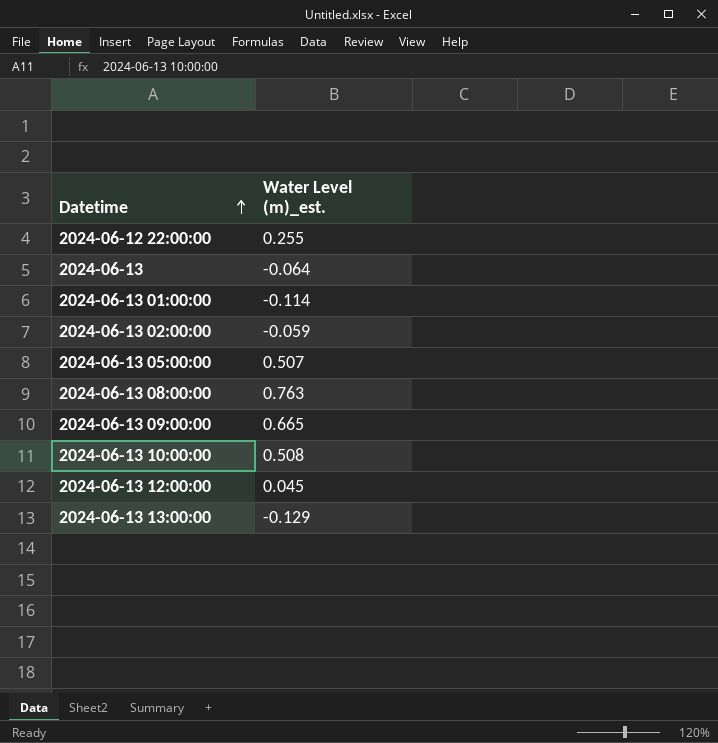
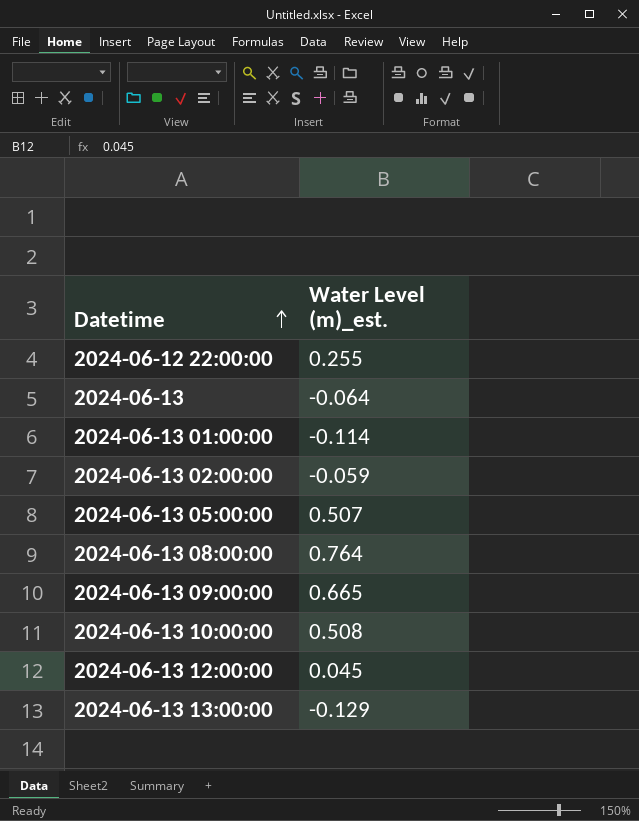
2024-06-13 08:00:00 | Water Level (m)_est.: 0.763 -> 0.764

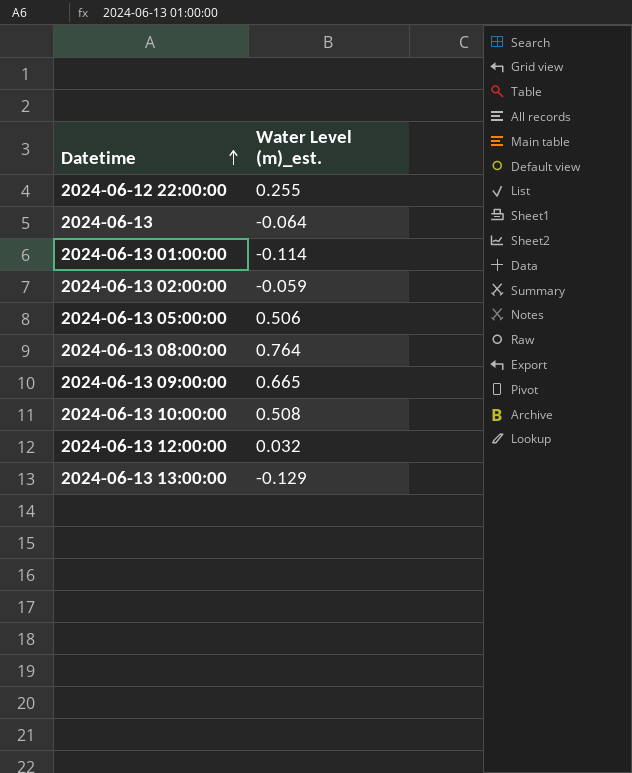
2024-06-13 05:00:00 | Water Level (m)_est.: 0.507 -> 0.506
2024-06-13 12:00:00 | Water Level (m)_est.: 0.045 -> 0.032

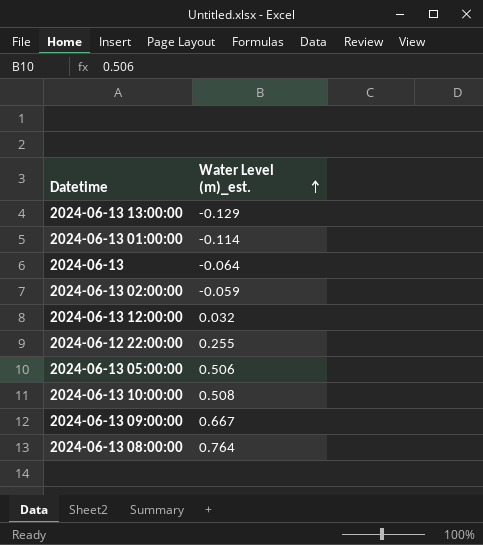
row order: Datetime ascending -> Water Level (m)_est. ascending
2024-06-13 09:00:00 | Water Level (m)_est.: 0.665 -> 0.667

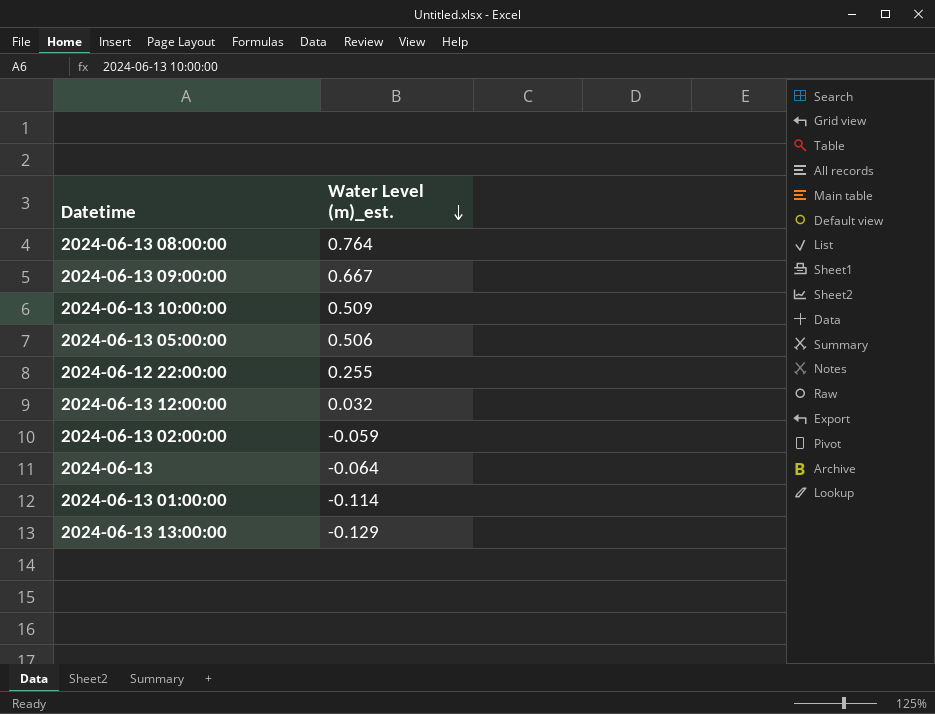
row order: Water Level (m)_est. ascending -> Water Level (m)_est. descending
2024-06-13 10:00:00 | Water Level (m)_est.: 0.508 -> 0.509

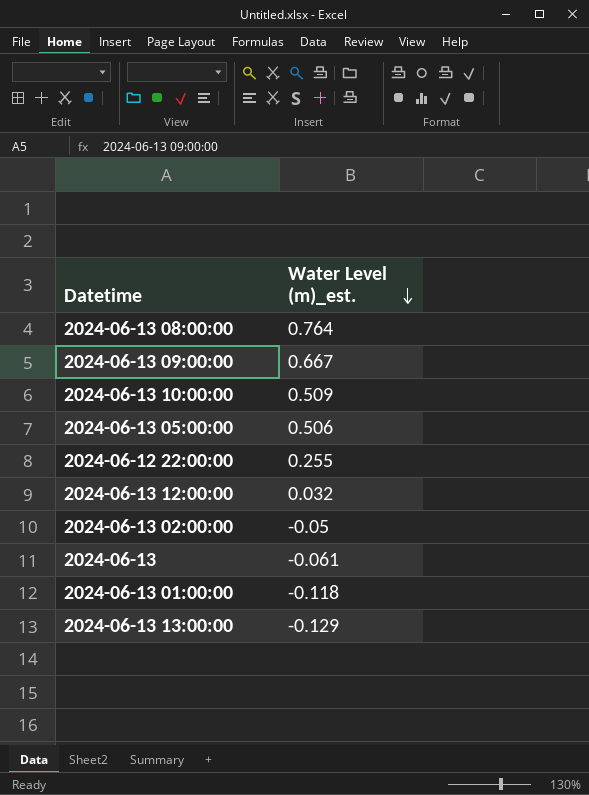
2024-06-13 02:00:00 | Water Level (m)_est.: -0.059 -> -0.05
2024-06-13 | Water Level (m)_est.: -0.064 -> -0.061
2024-06-13 01:00:00 | Water Level (m)_est.: -0.114 -> -0.118

